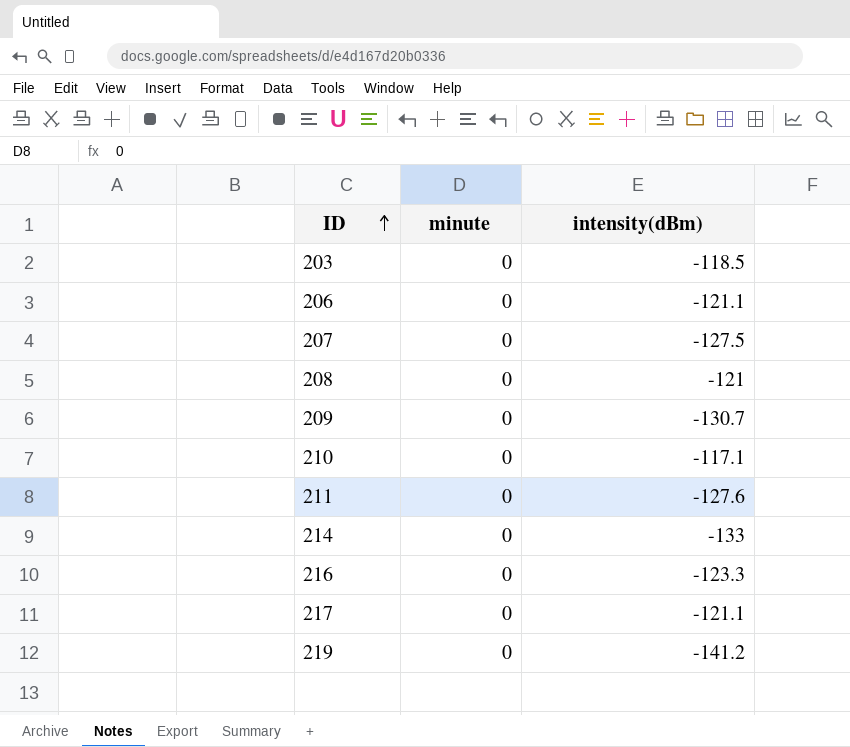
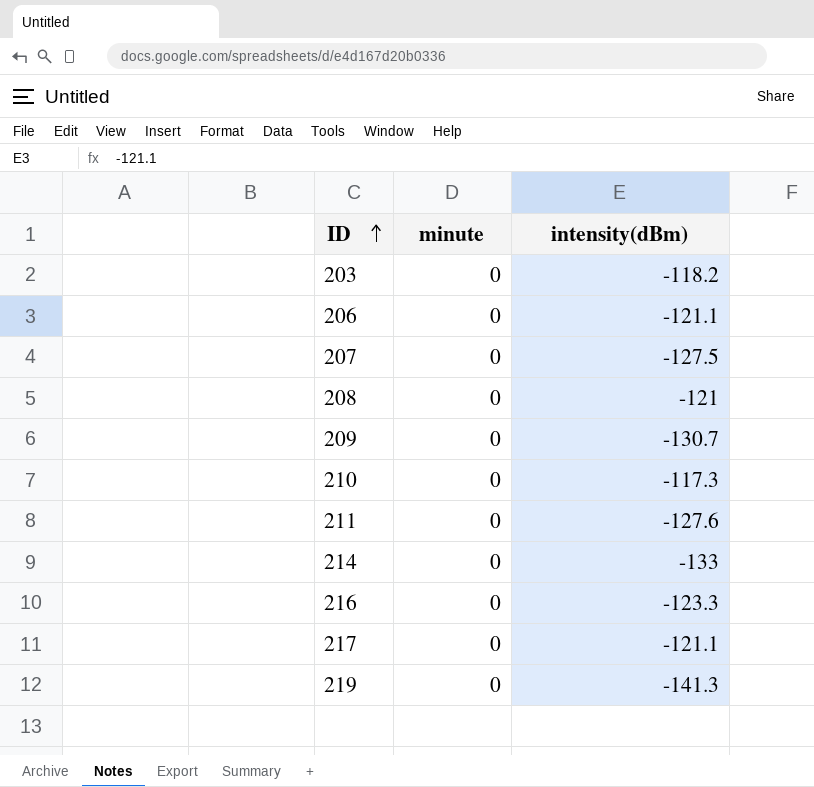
203 | intensity(dBm): -118.5 -> -118.2
210 | intensity(dBm): -117.1 -> -117.3
219 | intensity(dBm): -141.2 -> -141.3

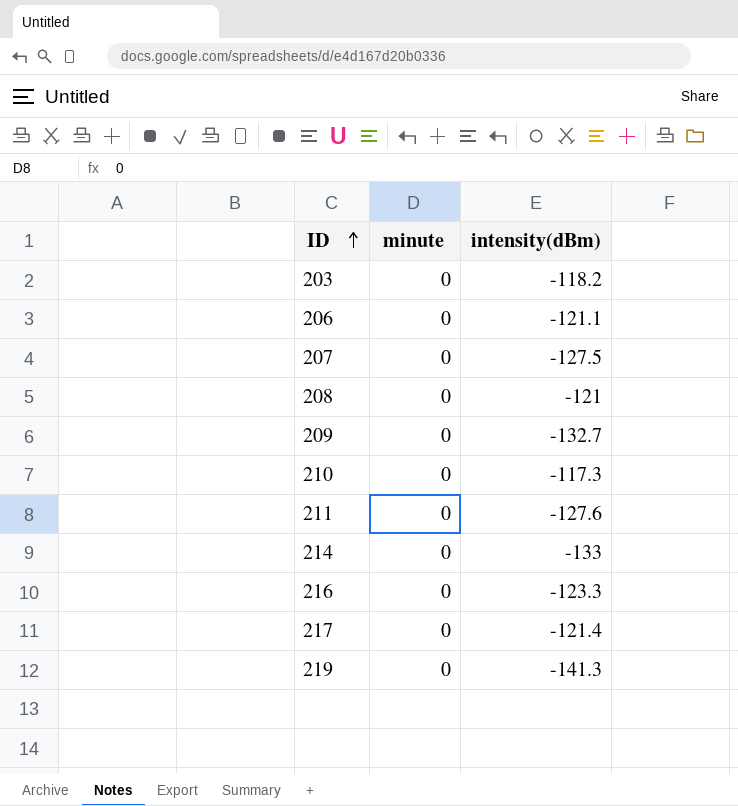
209 | intensity(dBm): -130.7 -> -132.7
217 | intensity(dBm): -121.1 -> -121.4

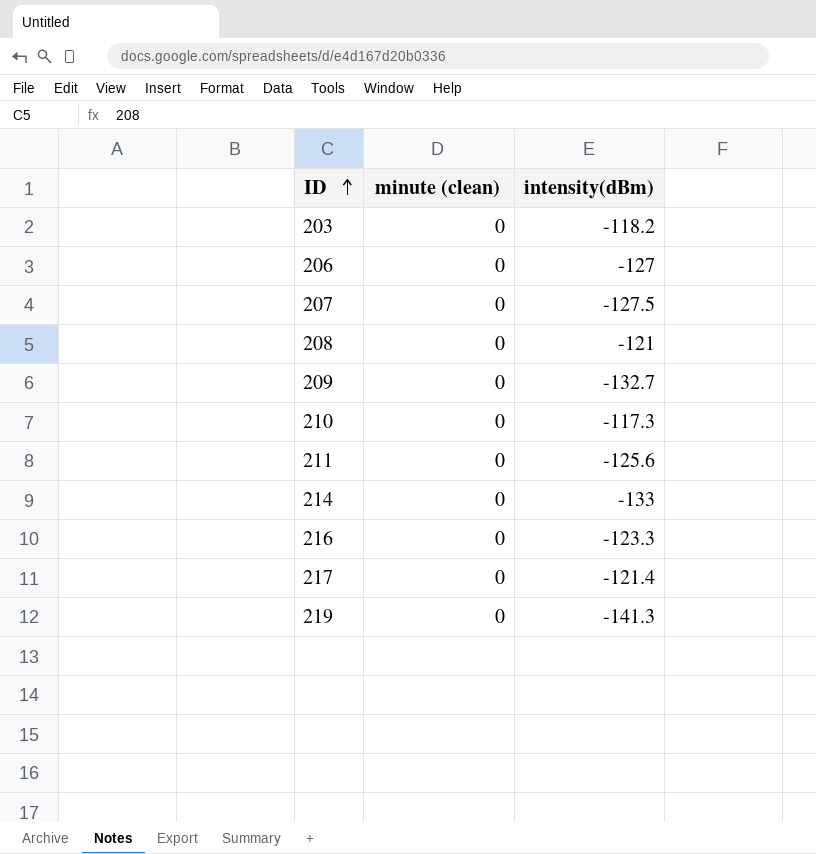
column name: minute -> minute (clean)
206 | intensity(dBm): -121.1 -> -127
211 | intensity(dBm): -127.6 -> -125.6

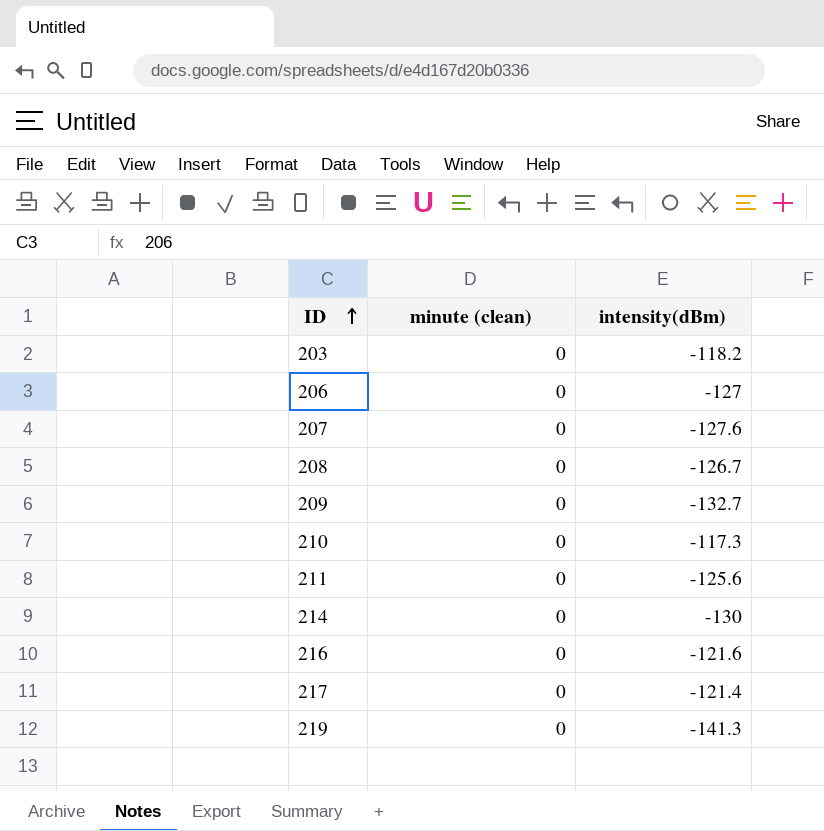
207 | intensity(dBm): -127.5 -> -127.6
208 | intensity(dBm): -121 -> -126.7
214 | intensity(dBm): -133 -> -130
216 | intensity(dBm): -123.3 -> -121.6

